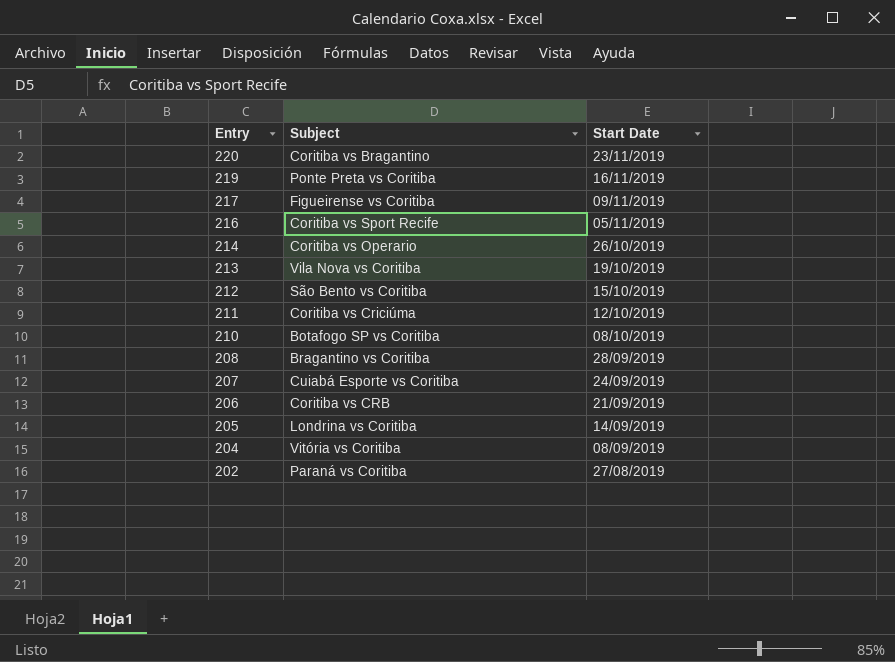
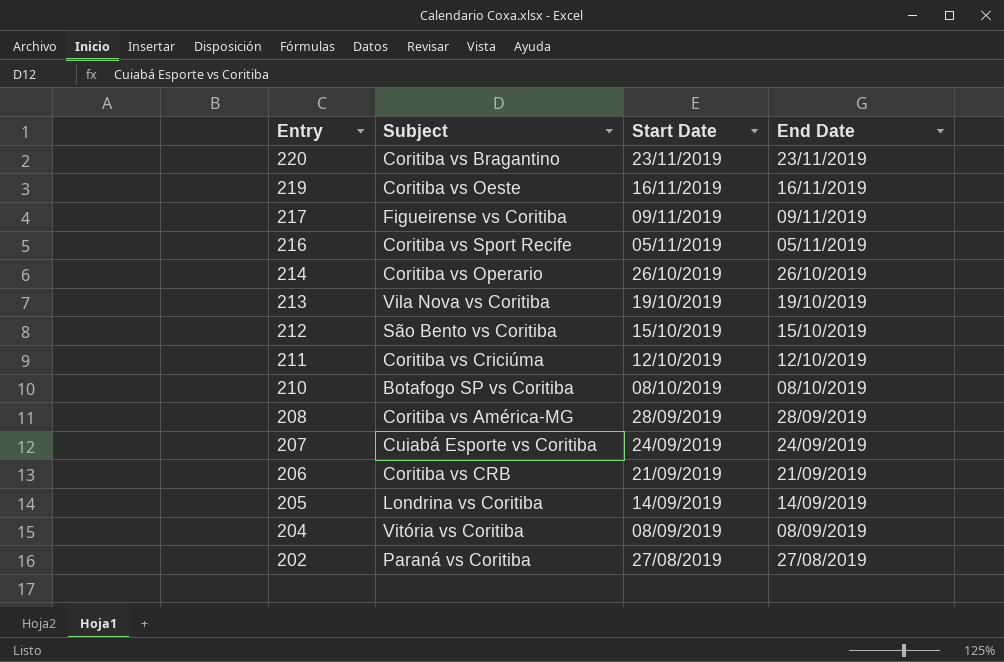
column End Date | position: none -> 4
219 | Subject: Ponte Preta vs Coritiba -> Coritiba vs Oeste
208 | Subject: Bragantino vs Coritiba -> Coritiba vs América-MG

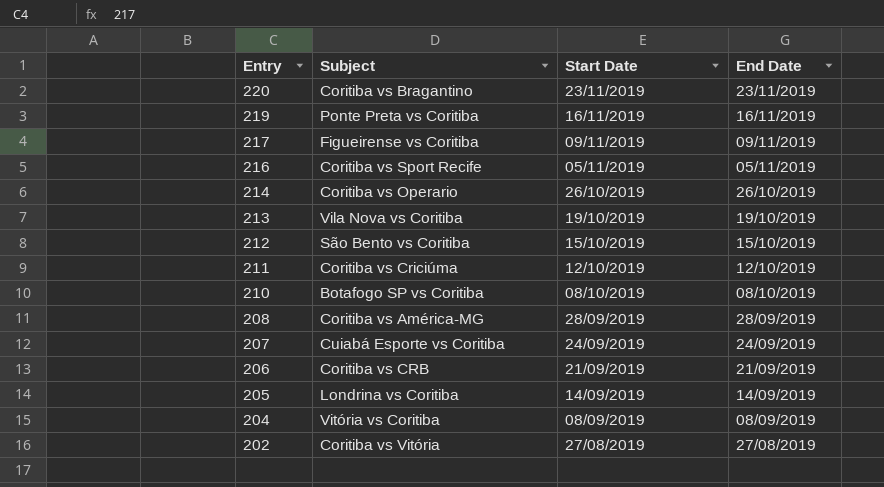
219 | Subject: Coritiba vs Oeste -> Ponte Preta vs Coritiba
202 | Subject: Paraná vs Coritiba -> Coritiba vs Vitória

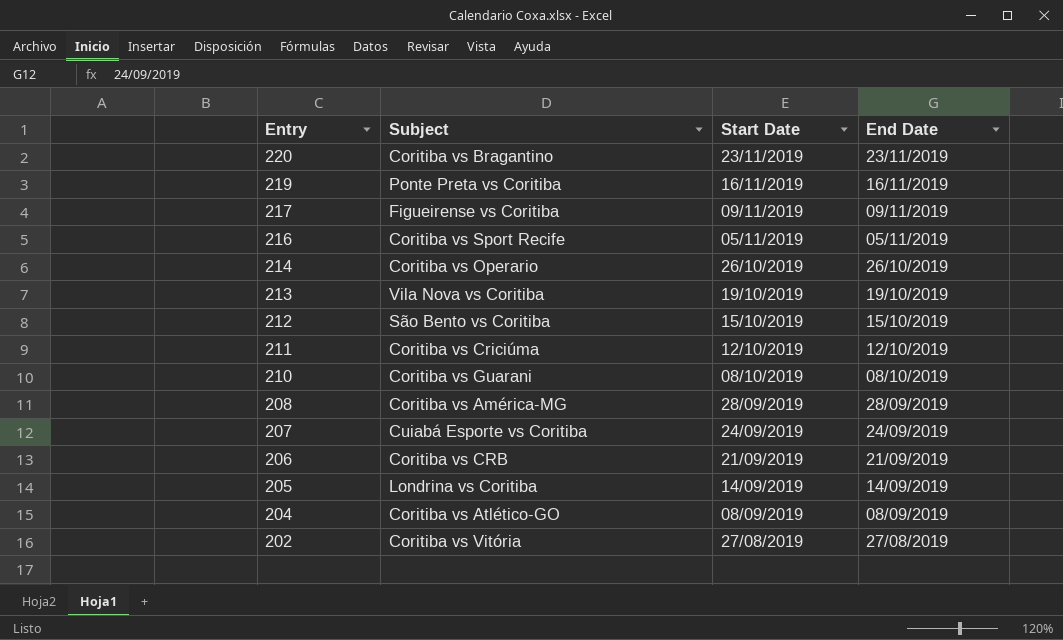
210 | Subject: Botafogo SP vs Coritiba -> Coritiba vs Guarani
204 | Subject: Vitória vs Coritiba -> Coritiba vs Atlético-GO

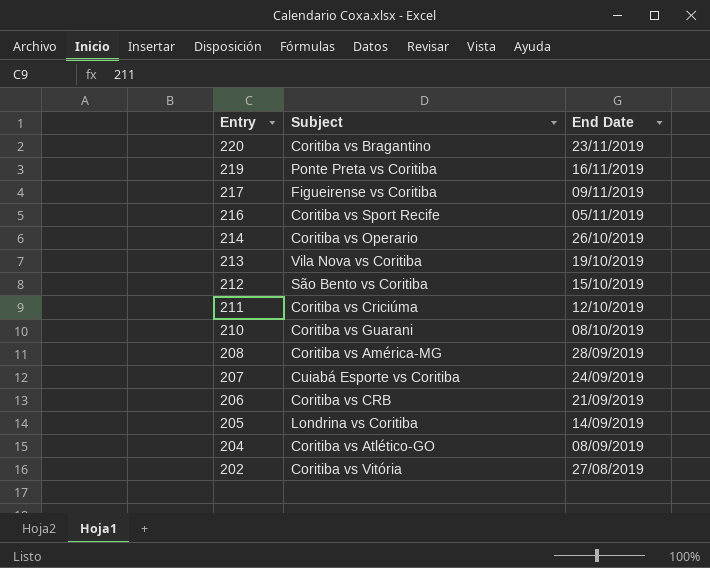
column Start Date | position: 3 -> none

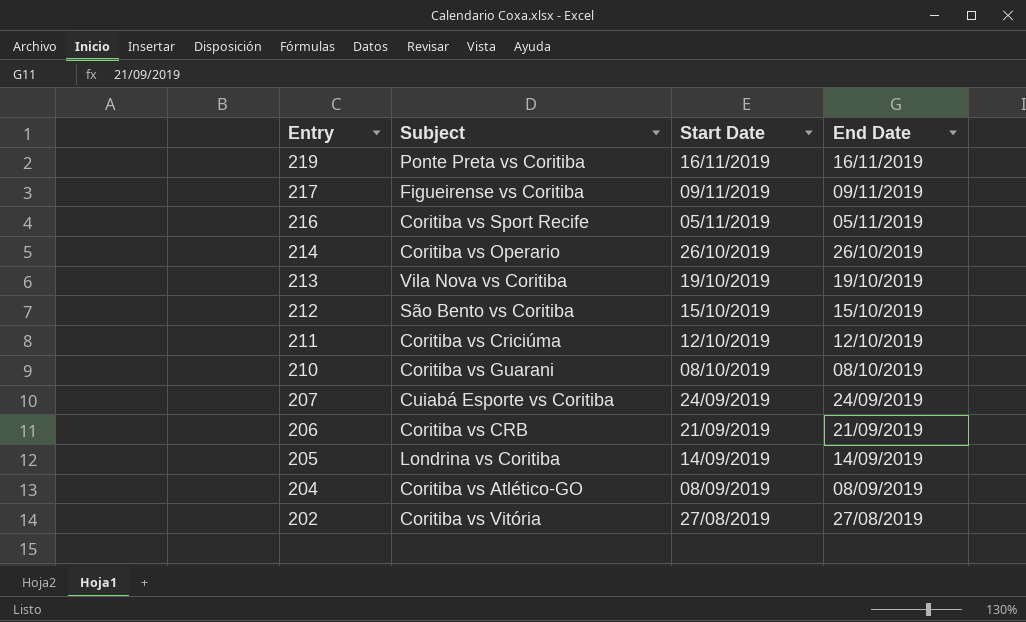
column Start Date | position: none -> 3
row 220: Coritiba vs Bragantino | 23/11/2019 -> none
row 208: Coritiba vs América-MG | 28/09/2019 -> none

